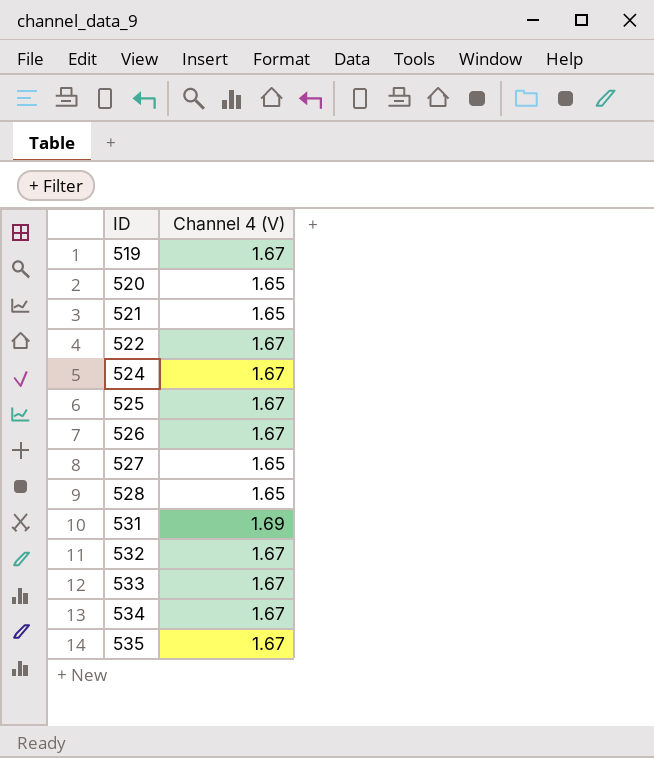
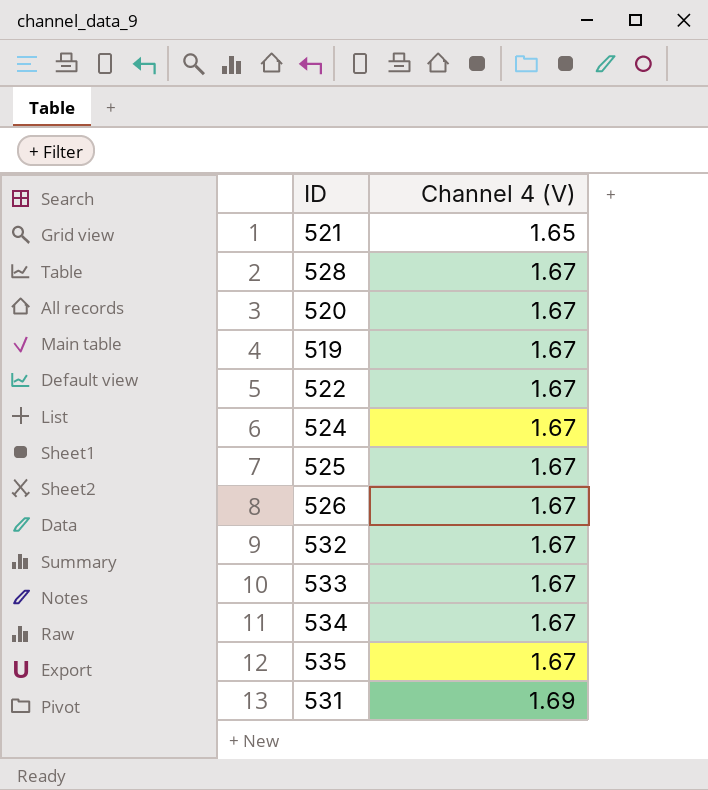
row order: ID ascending -> Channel 4 (V) ascending
row 527: 1.65 -> none
528 | Channel 4 (V): 1.65 -> 1.67
520 | Channel 4 (V): 1.65 -> 1.67

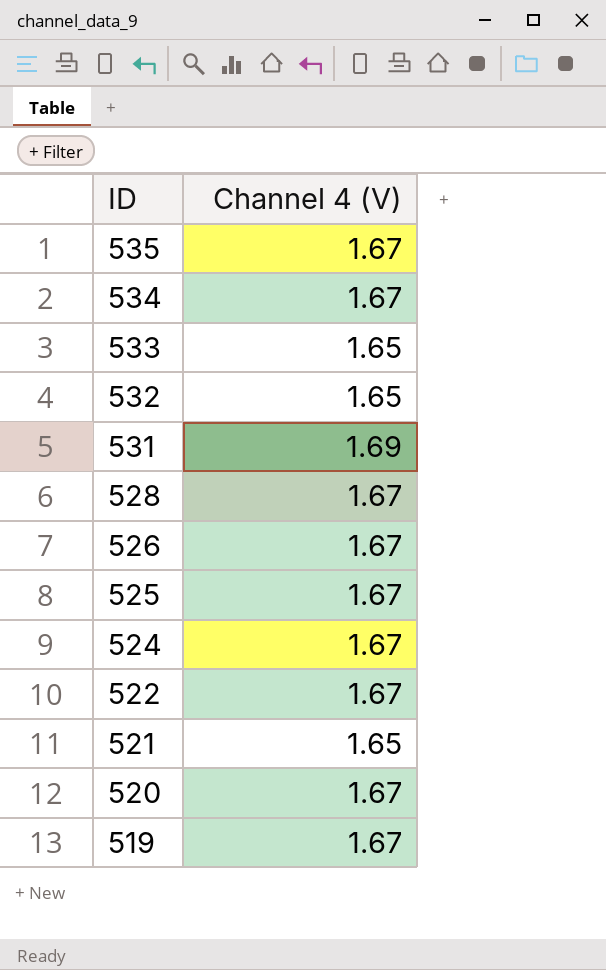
row order: Channel 4 (V) ascending -> ID descending
533 | Channel 4 (V): 1.67 -> 1.65
532 | Channel 4 (V): 1.67 -> 1.65

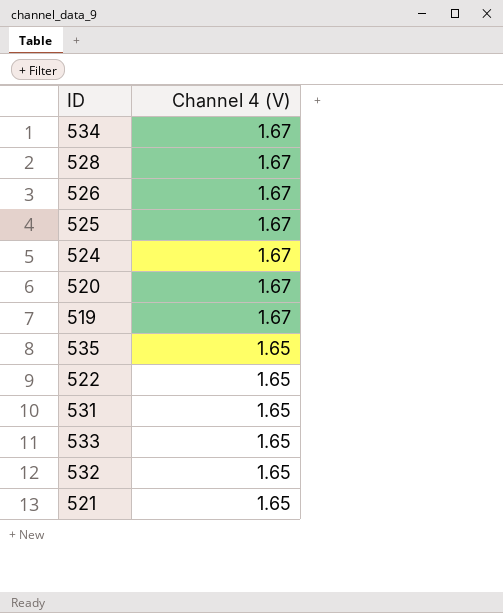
row order: ID descending -> Channel 4 (V) descending
535 | Channel 4 (V): 1.67 -> 1.65
522 | Channel 4 (V): 1.67 -> 1.65
531 | Channel 4 (V): 1.69 -> 1.65

